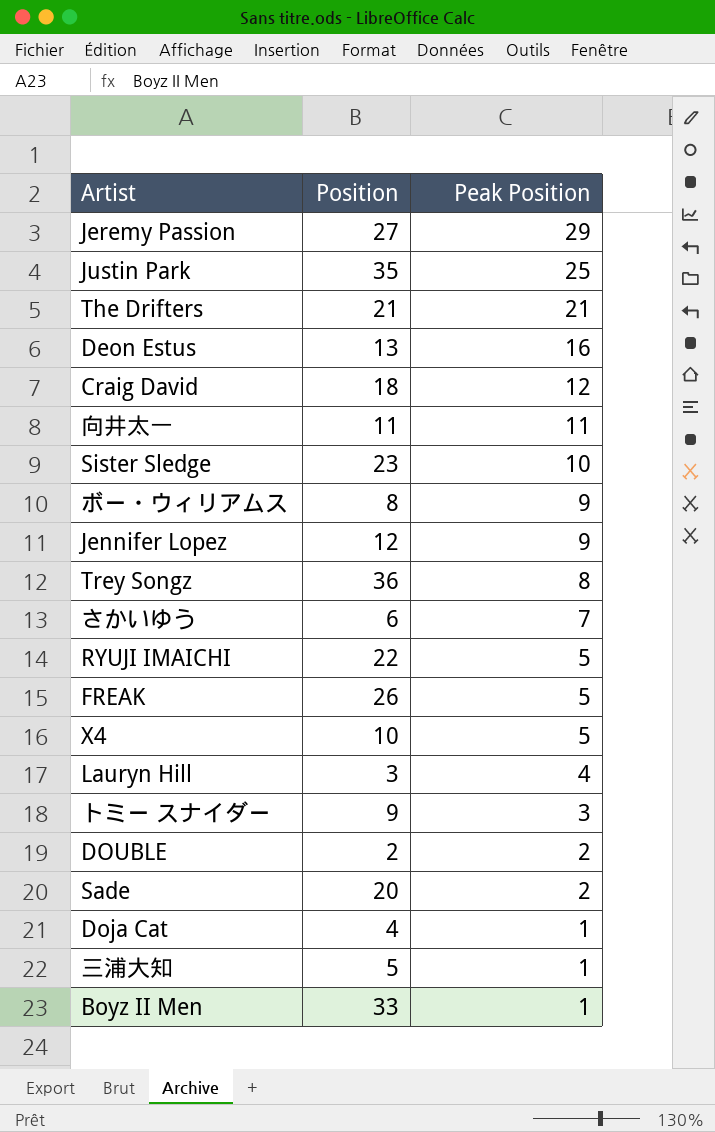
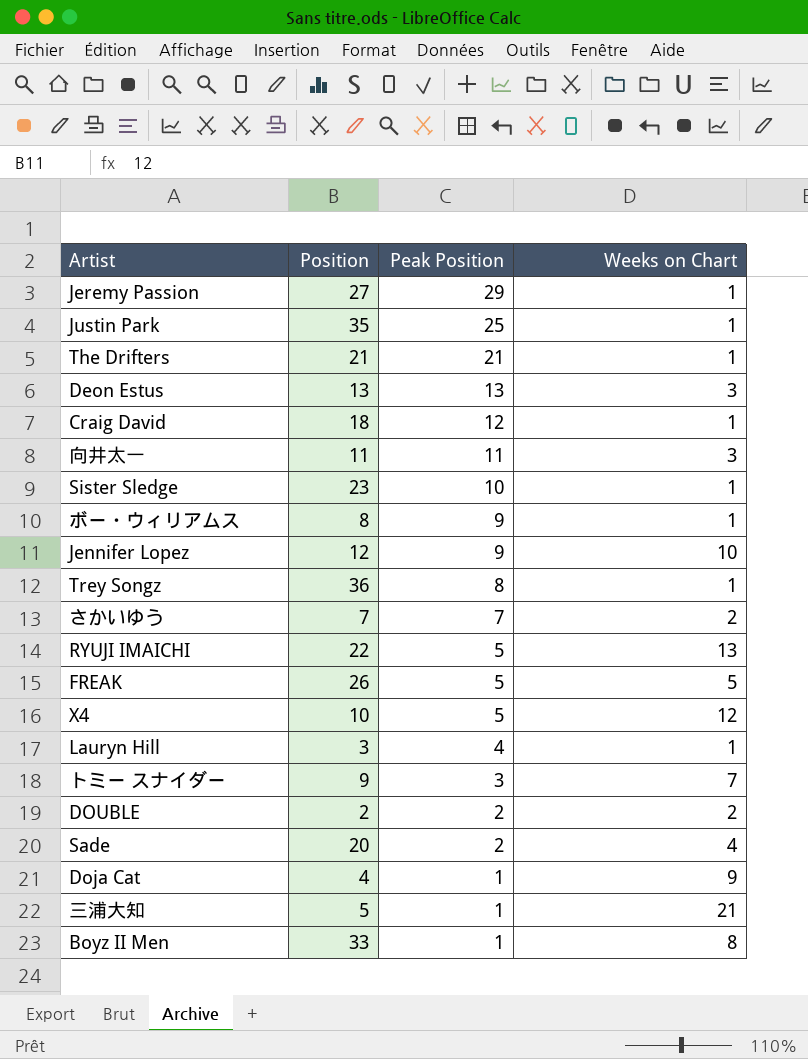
column Weeks on Chart | position: none -> 4
Deon Estus | Peak Position: 16 -> 13
さかいゆう | Position: 6 -> 7

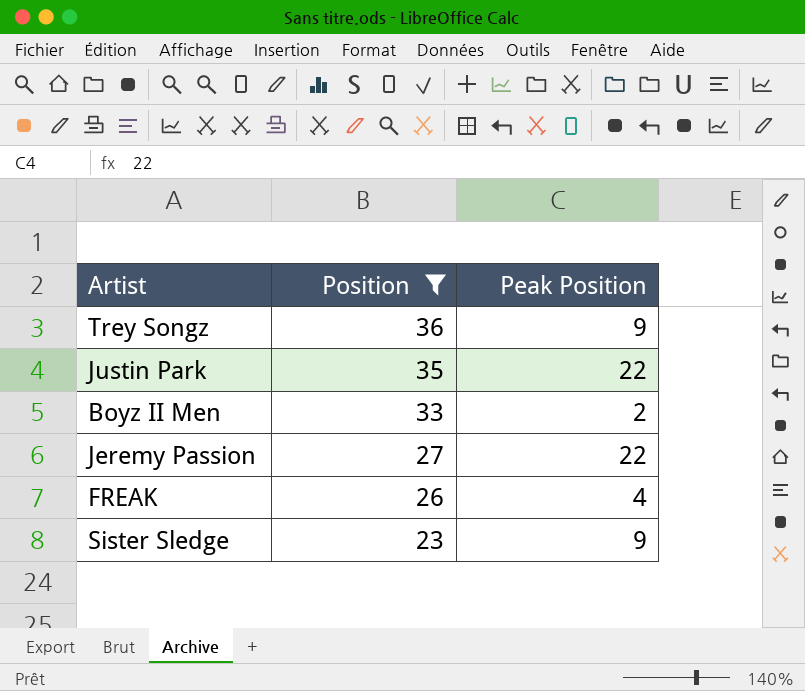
filter: none -> Position >= 23
row order: Peak Position descending -> Position descending
column Weeks on Chart | position: 4 -> none
Trey Songz | Peak Position: 8 -> 9
Justin Park | Peak Position: 25 -> 22
Boyz II Men | Peak Position: 1 -> 2
Jeremy Passion | Peak Position: 29 -> 22
FREAK | Peak Position: 5 -> 4
Sister Sledge | Peak Position: 10 -> 9

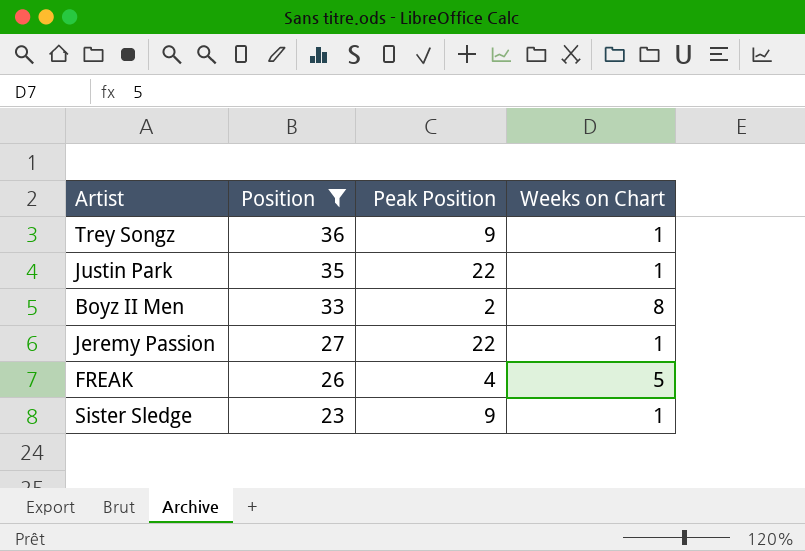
column Weeks on Chart | position: none -> 4

